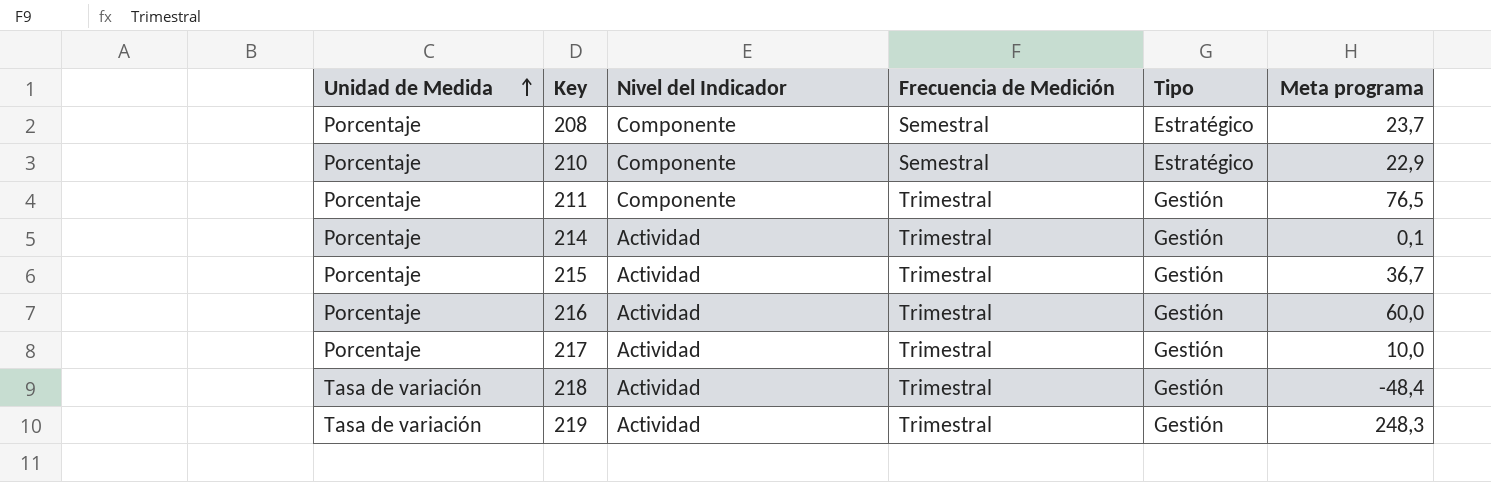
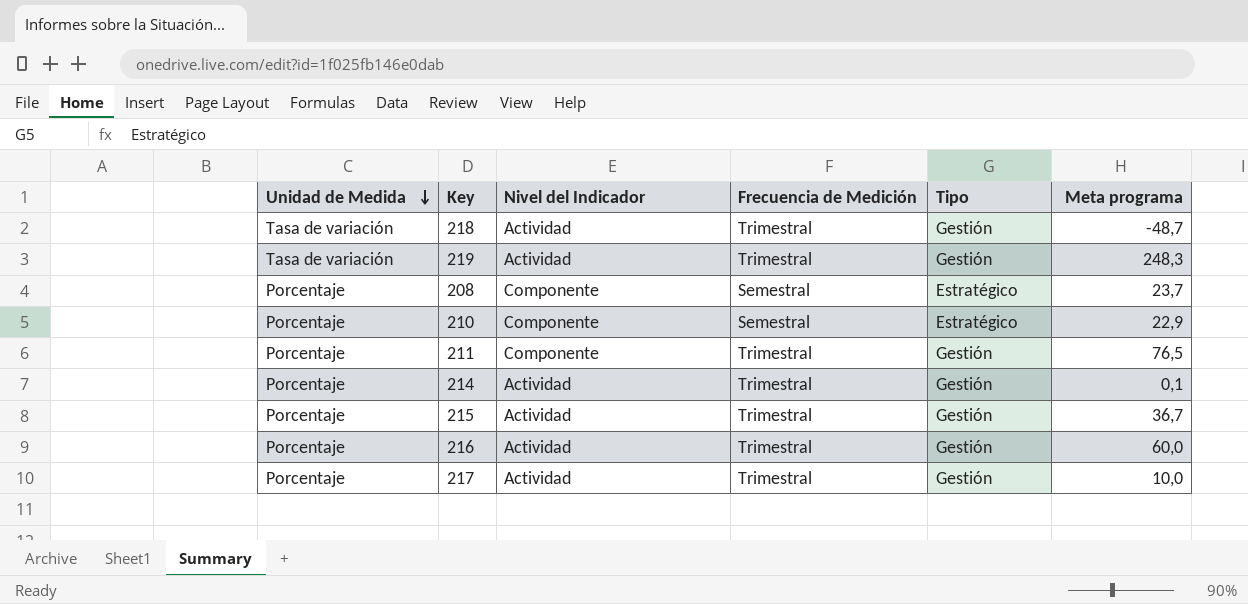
row order: Unidad de Medida ascending -> Unidad de Medida descending
218 | Meta programa: -48,4 -> -48,7

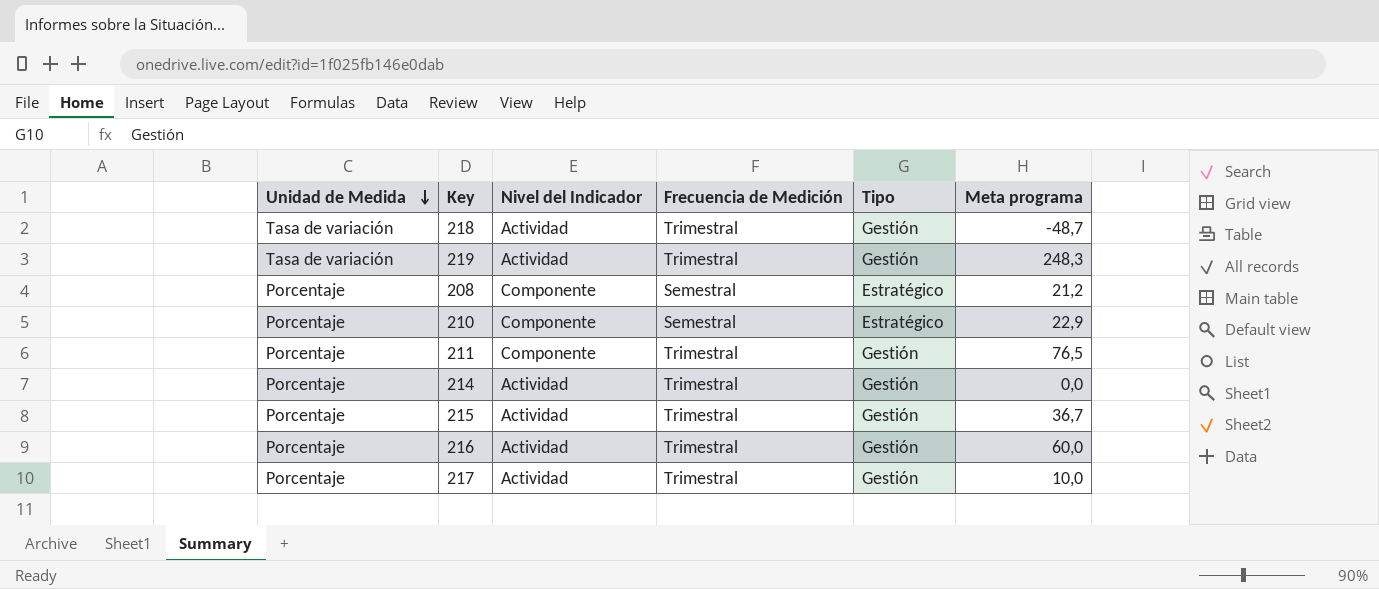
208 | Meta programa: 23,7 -> 21,2
214 | Meta programa: 0,1 -> 0,0

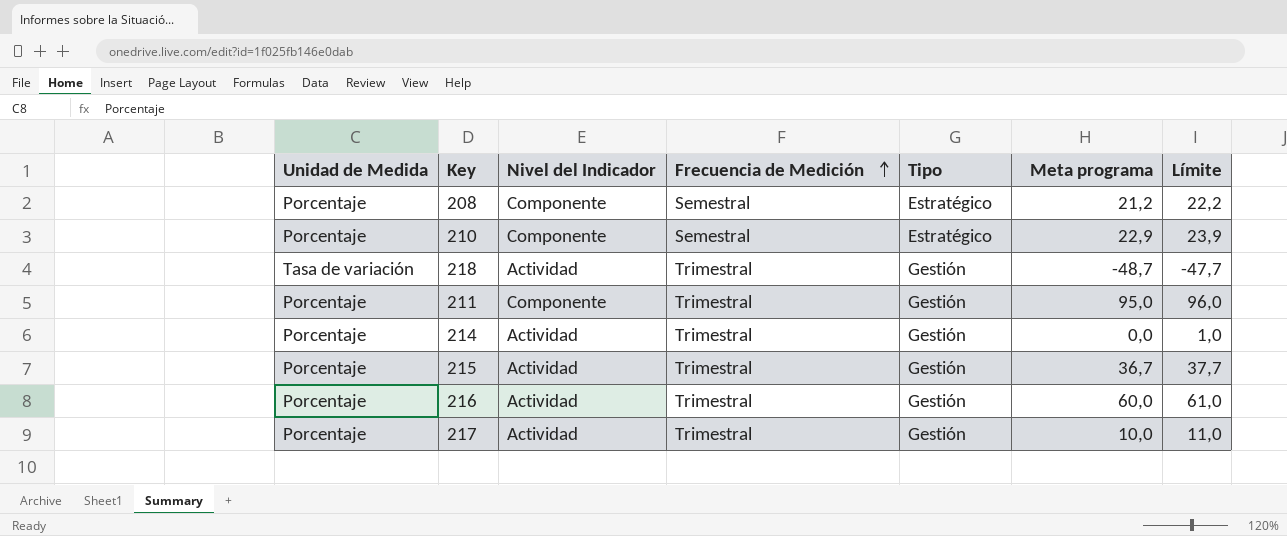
row order: Unidad de Medida descending -> Frecuencia de Medición ascending
column Límite | formula: none -> [Meta programa] + 1
row 219: Tasa de variación | Actividad | Trimestral | Gestión | 248,3 -> none
211 | Meta programa: 76,5 -> 95,0

